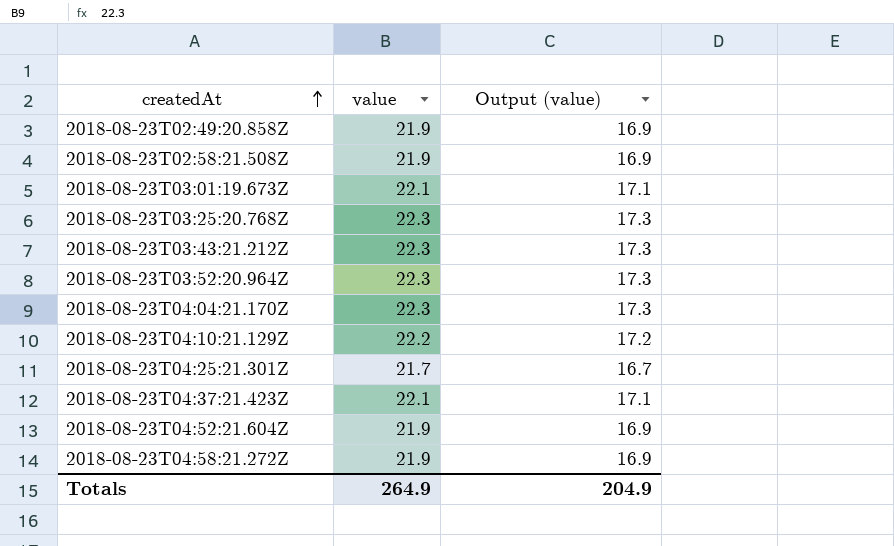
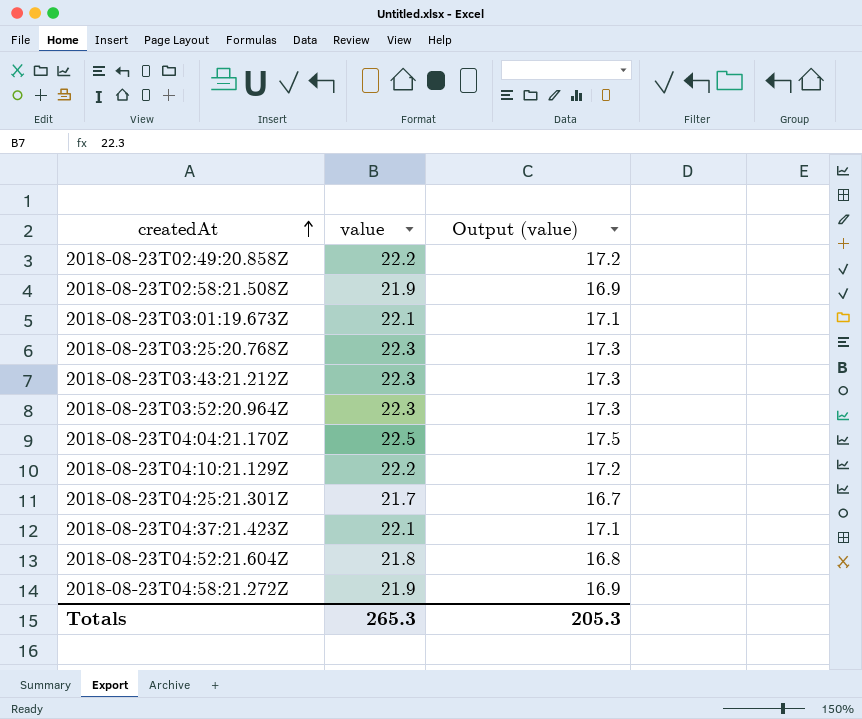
2018-08-23T02:49:20.858Z | value: 21.9 -> 22.2
2018-08-23T02:49:20.858Z | Output (value): 16.9 -> 17.2
2018-08-23T04:04:21.170Z | value: 22.3 -> 22.5
2018-08-23T04:04:21.170Z | Output (value): 17.3 -> 17.5
2018-08-23T04:52:21.604Z | value: 21.9 -> 21.8
2018-08-23T04:52:21.604Z | Output (value): 16.9 -> 16.8
Totals | value: 264.9 -> 265.3
Totals | Output (value): 204.9 -> 205.3

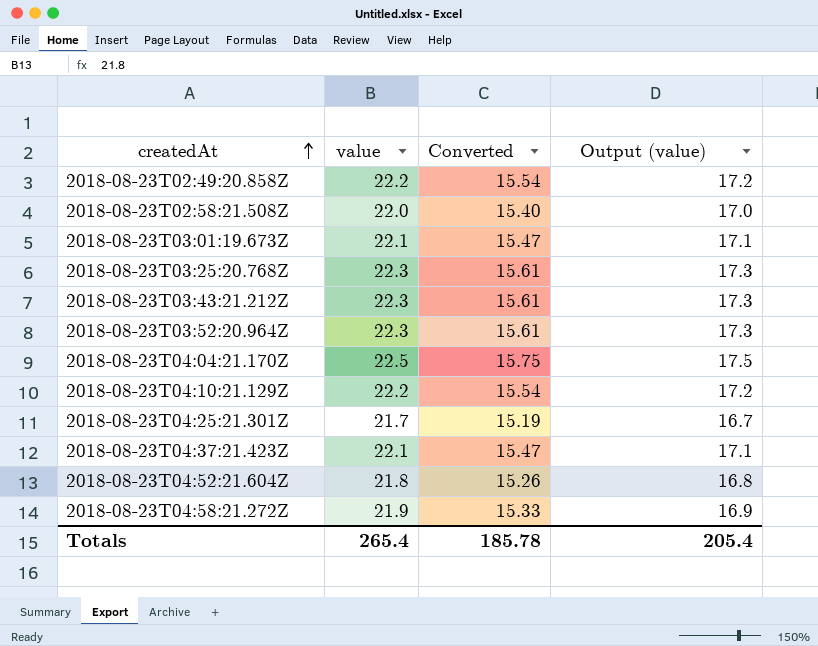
column Converted | formula: none -> [value] * 0.7
2018-08-23T02:58:21.508Z | value: 21.9 -> 22.0
2018-08-23T02:58:21.508Z | Output (value): 16.9 -> 17.0
Totals | value: 265.3 -> 265.4
Totals | Output (value): 205.3 -> 205.4

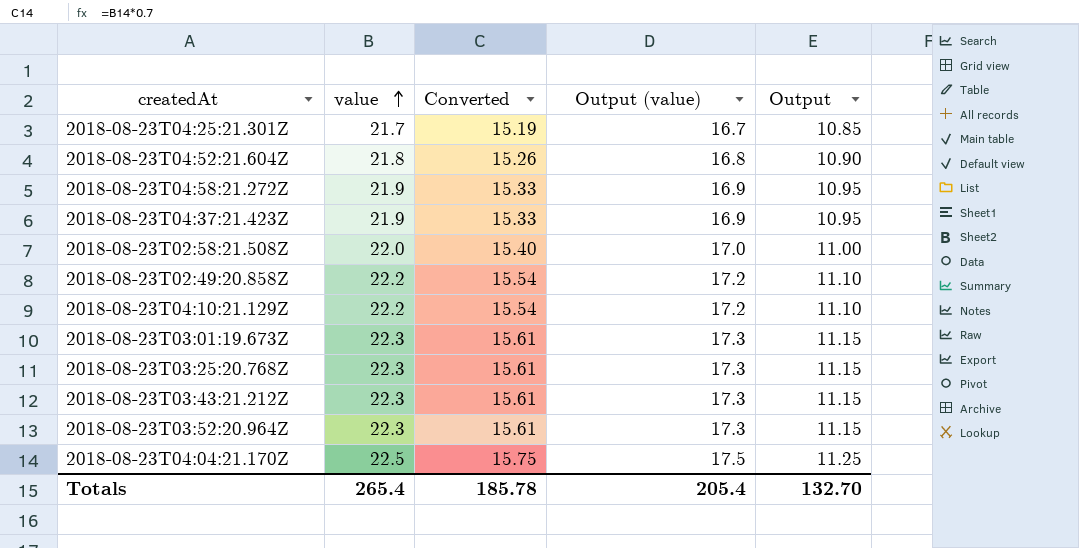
row order: createdAt ascending -> value ascending
column Output | formula: none -> [value] * 0.5
2018-08-23T04:37:21.423Z | value: 22.1 -> 21.9
2018-08-23T04:37:21.423Z | Converted: 15.47 -> 15.33
2018-08-23T04:37:21.423Z | Output (value): 17.1 -> 16.9
2018-08-23T03:01:19.673Z | value: 22.1 -> 22.3
2018-08-23T03:01:19.673Z | Converted: 15.47 -> 15.61
2018-08-23T03:01:19.673Z | Output (value): 17.1 -> 17.3

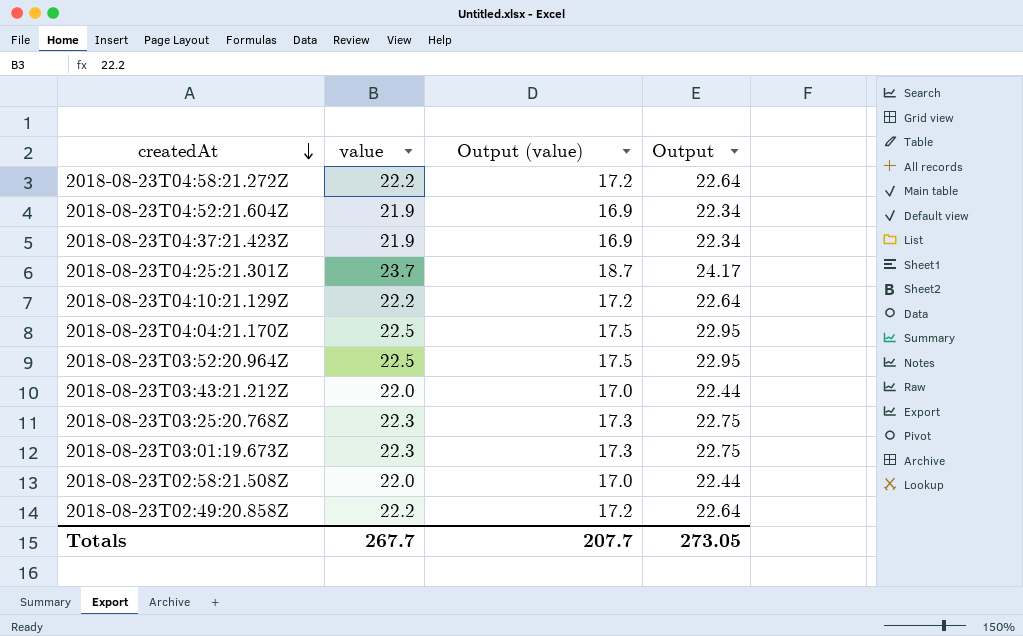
row order: value ascending -> createdAt descending
column Converted | formula: [value] * 0.7 -> none
column Output | formula: [value] * 0.5 -> [value] * 1.02
2018-08-23T04:58:21.272Z | value: 21.9 -> 22.2
2018-08-23T04:58:21.272Z | Output (value): 16.9 -> 17.2
2018-08-23T04:52:21.604Z | value: 21.8 -> 21.9
2018-08-23T04:52:21.604Z | Output (value): 16.8 -> 16.9
2018-08-23T04:25:21.301Z | value: 21.7 -> 23.7
2018-08-23T04:25:21.301Z | Output (value): 16.7 -> 18.7
2018-08-23T03:52:20.964Z | value: 22.3 -> 22.5
2018-08-23T03:52:20.964Z | Output (value): 17.3 -> 17.5
2018-08-23T03:43:21.212Z | value: 22.3 -> 22.0
2018-08-23T03:43:21.212Z | Output (value): 17.3 -> 17.0
Totals | value: 265.4 -> 267.7
Totals | Output (value): 205.4 -> 207.7
Totals | Output: 132.70 -> 273.05

